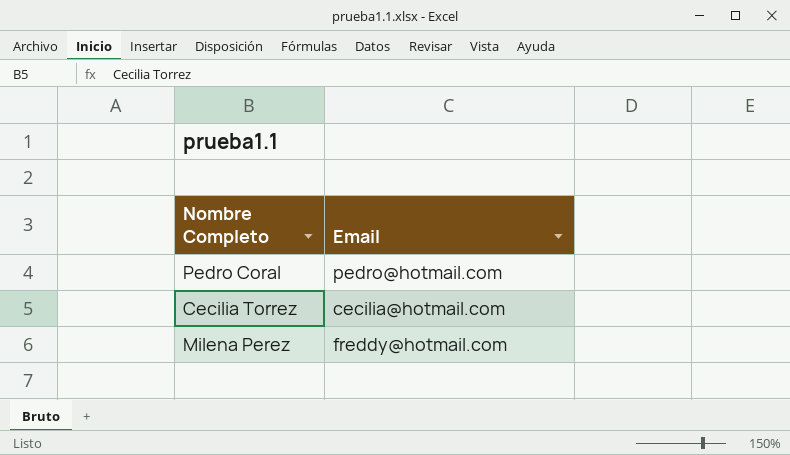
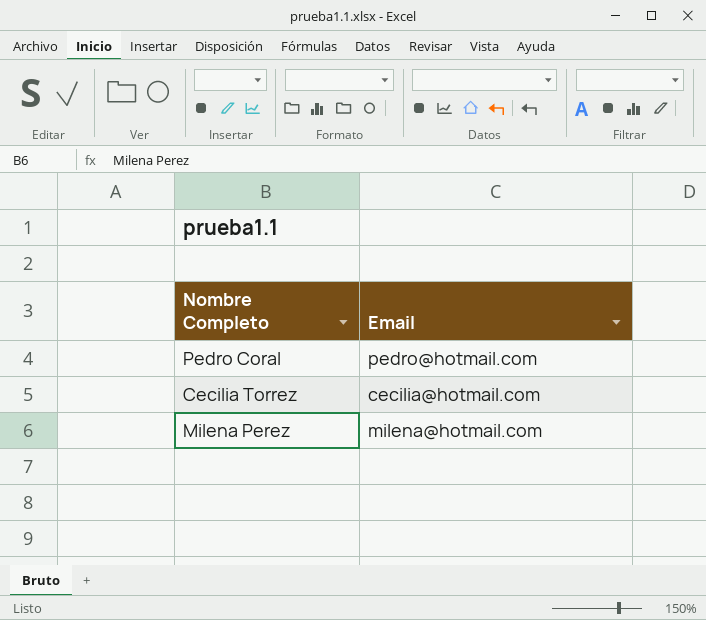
Milena Perez | Email: freddy@hotmail.com -> milena@hotmail.com

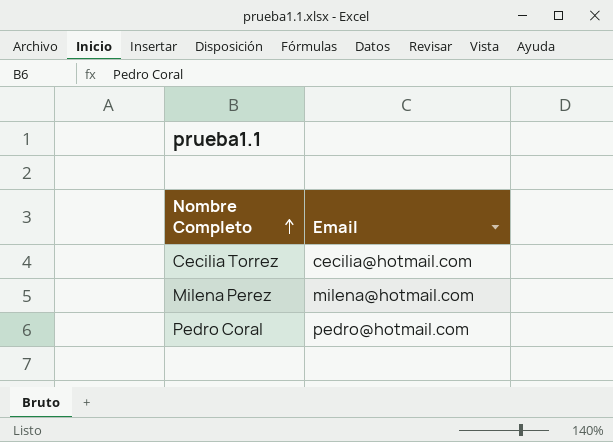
row order: none -> Nombre Completo ascending

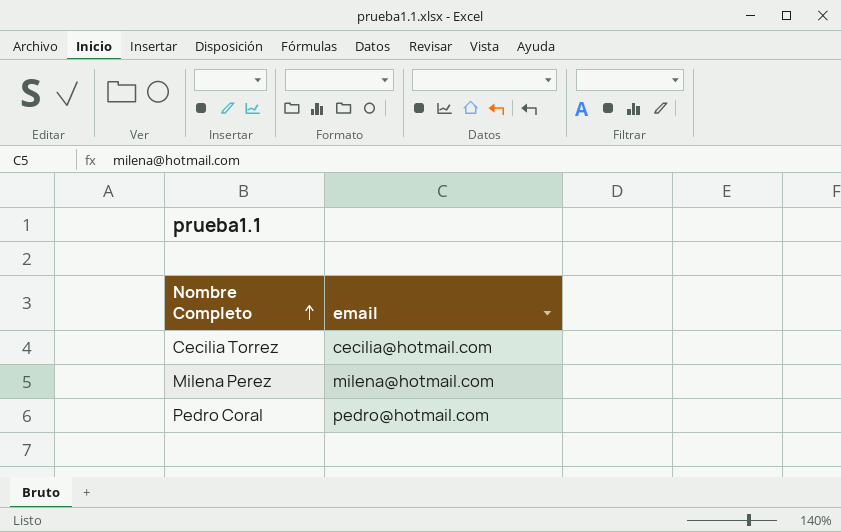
column name: Email -> email

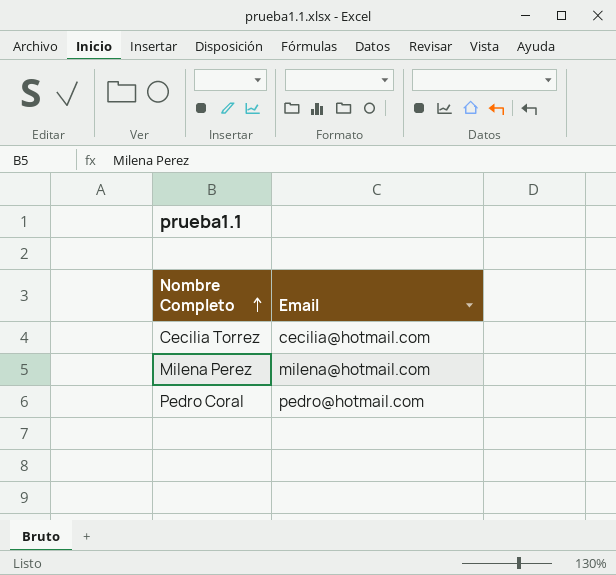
column name: email -> Email

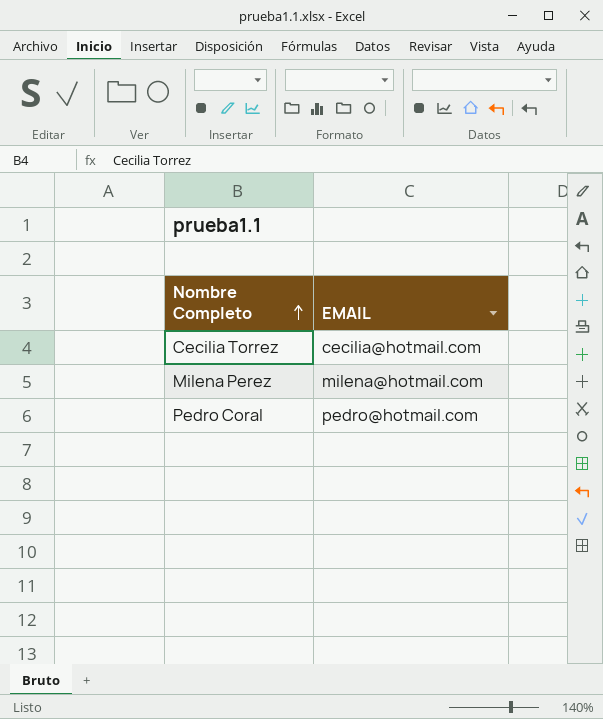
column name: Email -> EMAIL

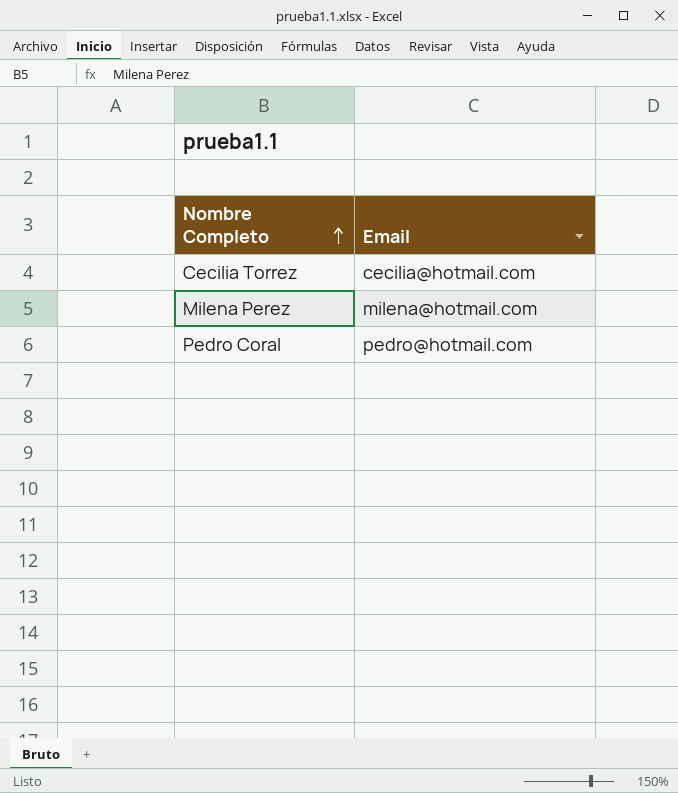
column name: EMAIL -> Email

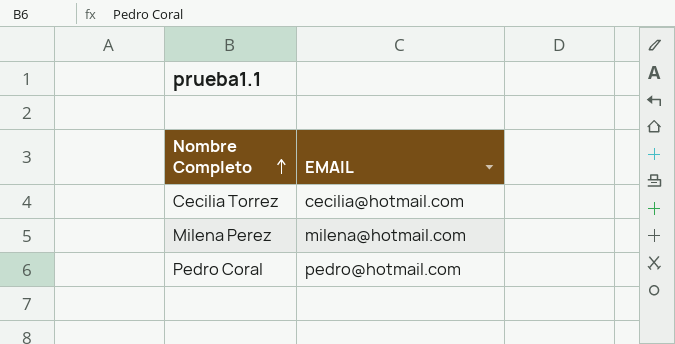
column name: Email -> EMAIL

